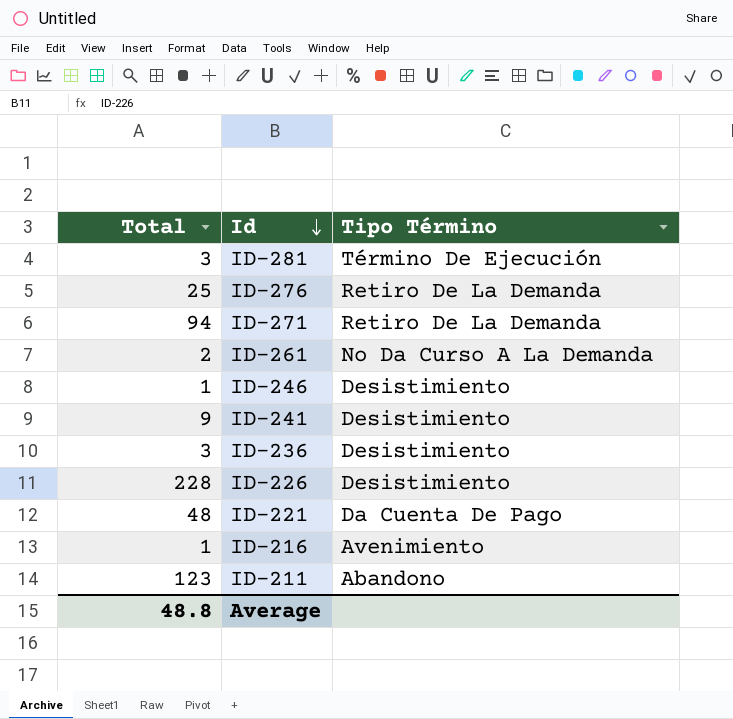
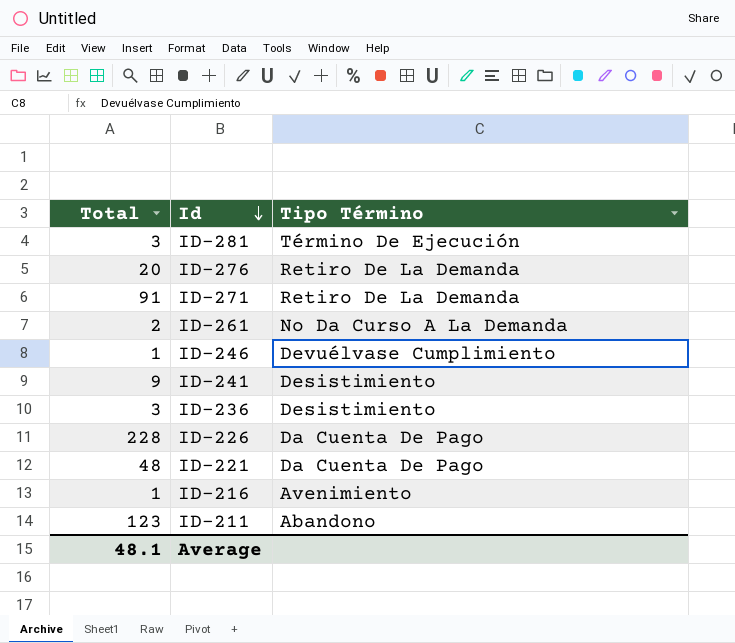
ID-276 | Total: 25 -> 20
ID-271 | Total: 94 -> 91
ID-246 | Tipo Término: Desistimiento -> Devuélvase Cumplimiento
ID-226 | Tipo Término: Desistimiento -> Da Cuenta De Pago
Average | Total: 48.8 -> 48.1

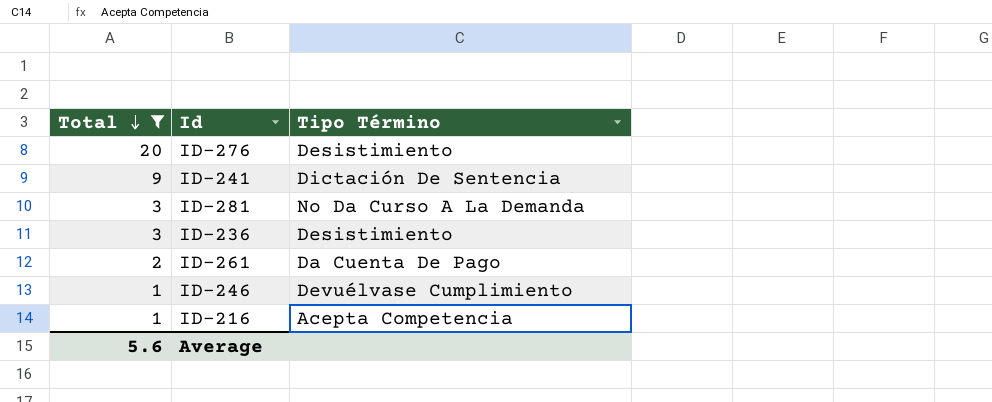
filter: none -> Total <= 20
row order: Id descending -> Total descending
ID-276 | Tipo Término: Retiro De La Demanda -> Desistimiento
ID-241 | Tipo Término: Desistimiento -> Dictación De Sentencia
ID-281 | Tipo Término: Término De Ejecución -> No Da Curso A La Demanda
ID-261 | Tipo Término: No Da Curso A La Demanda -> Da Cuenta De Pago
ID-216 | Tipo Término: Avenimiento -> Acepta Competencia
Average | Total: 48.1 -> 5.6

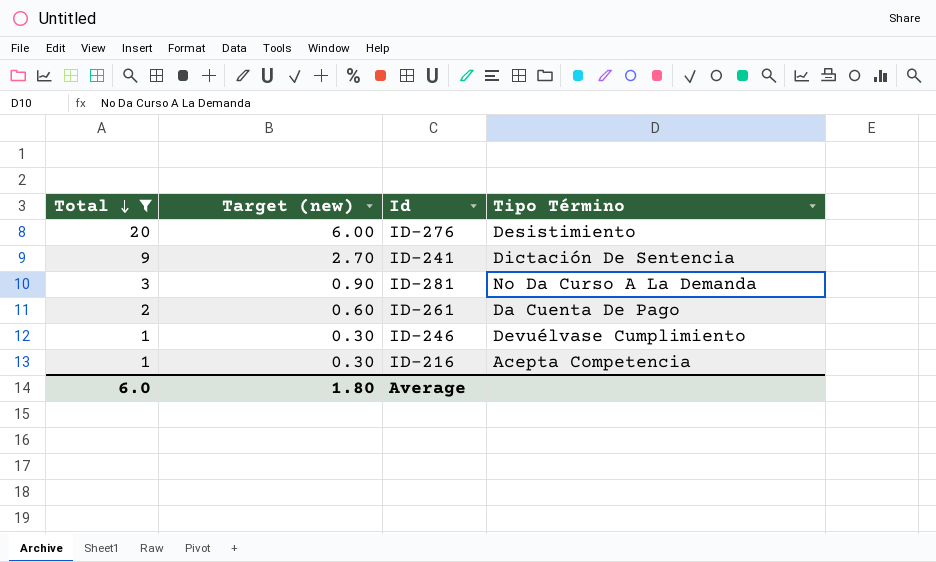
column Target (new) | formula: none -> [Total] * 0.3
row ID-236: 3 | Desistimiento -> none
Average | Total: 5.6 -> 6.0

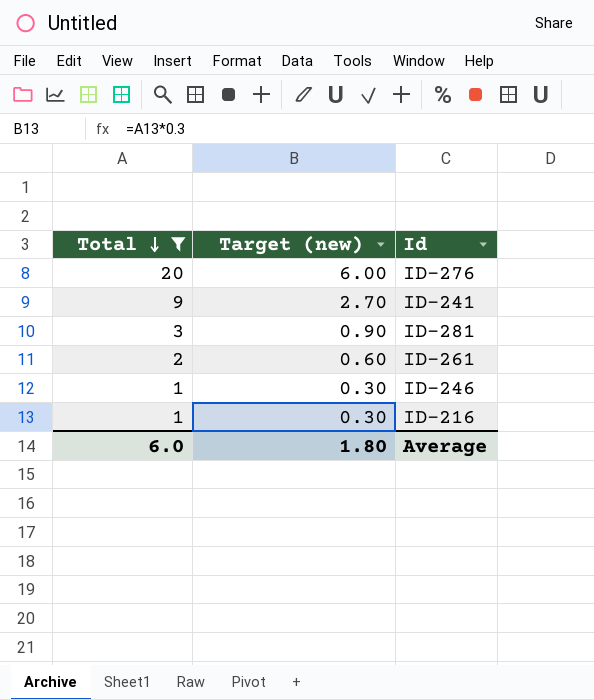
column Tipo Término | position: 4 -> none

